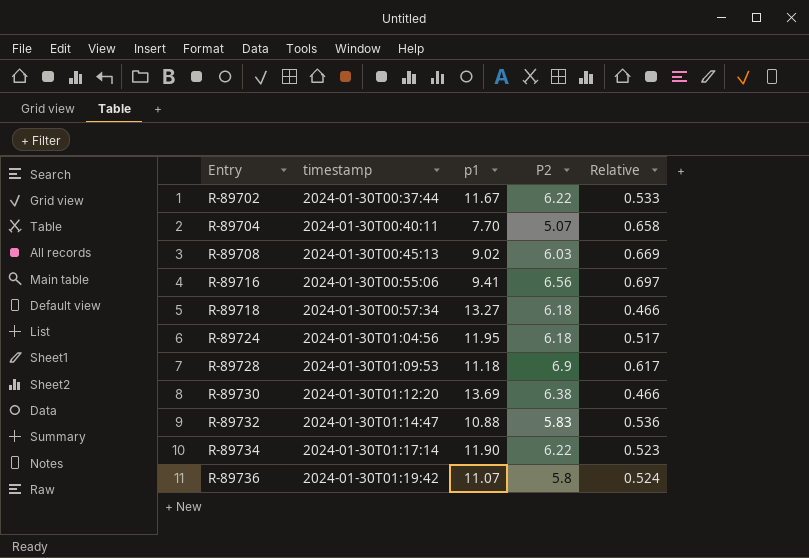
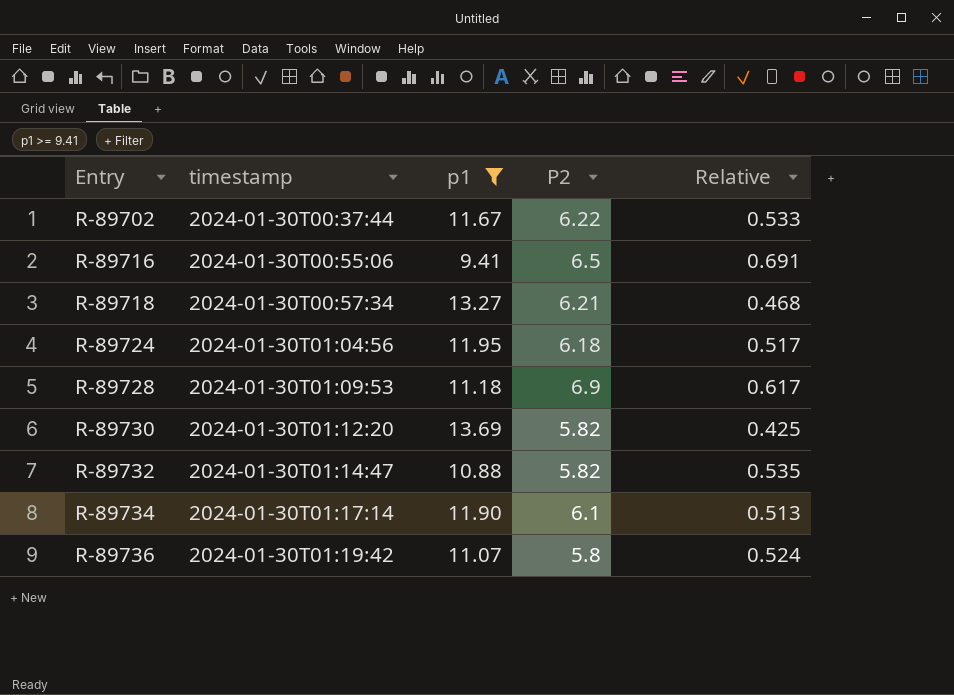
filter: none -> p1 >= 9.41
R-89716 | P2: 6.56 -> 6.5
R-89716 | Relative: 0.697 -> 0.691
R-89718 | P2: 6.18 -> 6.21
R-89718 | Relative: 0.466 -> 0.468
R-89730 | P2: 6.38 -> 5.82
R-89730 | Relative: 0.466 -> 0.425
R-89732 | P2: 5.83 -> 5.82
R-89732 | Relative: 0.536 -> 0.535
R-89734 | P2: 6.22 -> 6.1
R-89734 | Relative: 0.523 -> 0.513

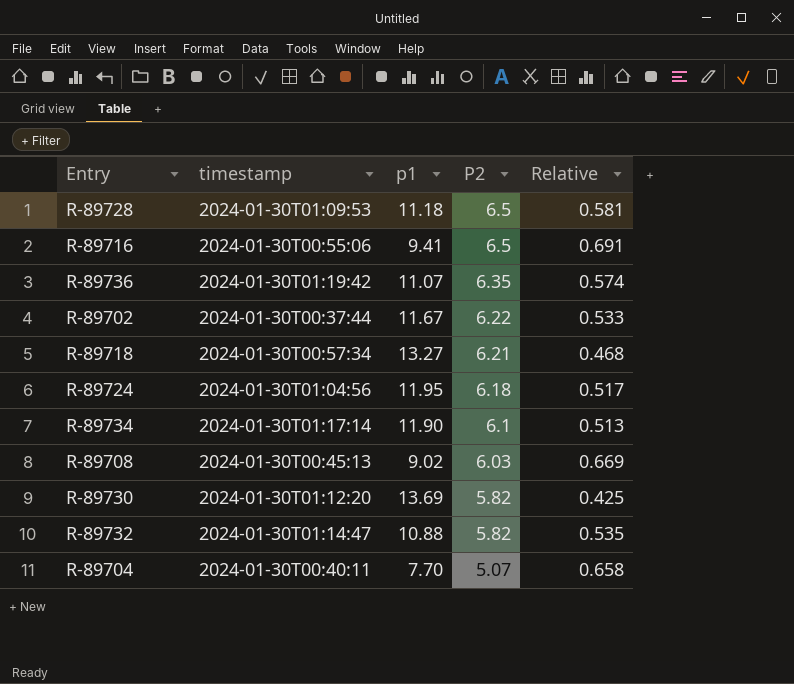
filter: p1 >= 9.41 -> none
row order: Entry ascending -> P2 descending
R-89728 | P2: 6.9 -> 6.5
R-89728 | Relative: 0.617 -> 0.581
R-89736 | P2: 5.8 -> 6.35
R-89736 | Relative: 0.524 -> 0.574

